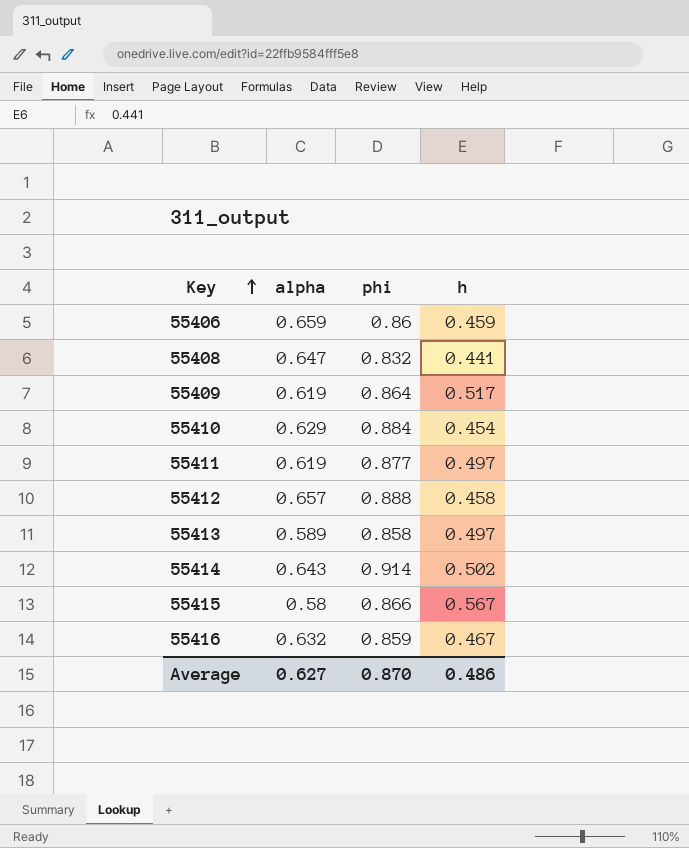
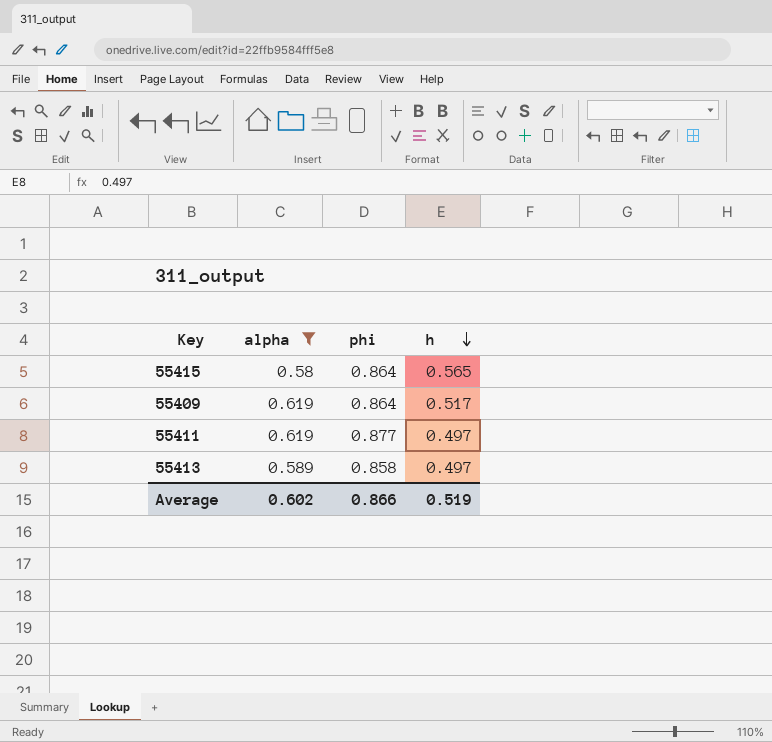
filter: none -> alpha <= 0.619
row order: Key ascending -> h descending
55415 | phi: 0.866 -> 0.864
55415 | h: 0.567 -> 0.565
Average | alpha: 0.627 -> 0.602
Average | phi: 0.870 -> 0.866
Average | h: 0.486 -> 0.519

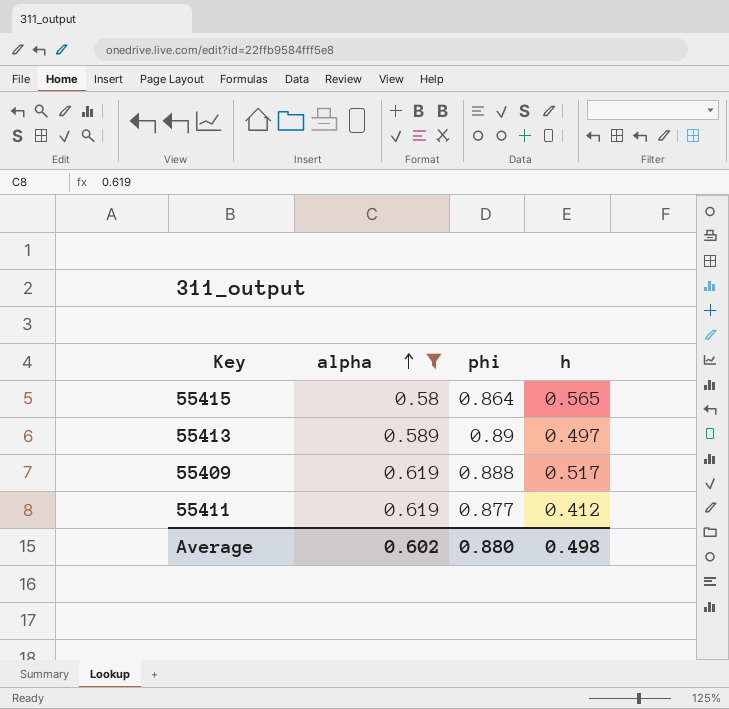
row order: h descending -> alpha ascending
55413 | phi: 0.858 -> 0.89
55409 | phi: 0.864 -> 0.888
55411 | h: 0.497 -> 0.412
Average | phi: 0.866 -> 0.880
Average | h: 0.519 -> 0.498

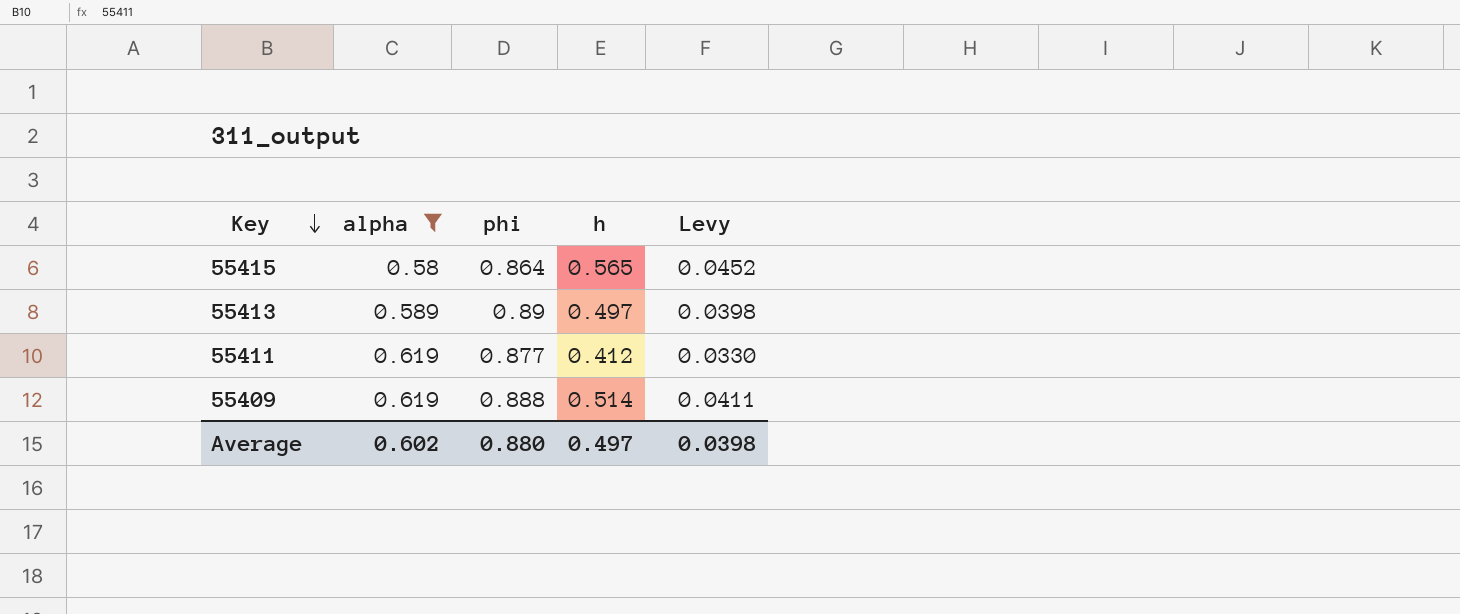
row order: alpha ascending -> Key descending
column Levy | formula: none -> [h] * 0.08
55409 | h: 0.517 -> 0.514
Average | h: 0.498 -> 0.497

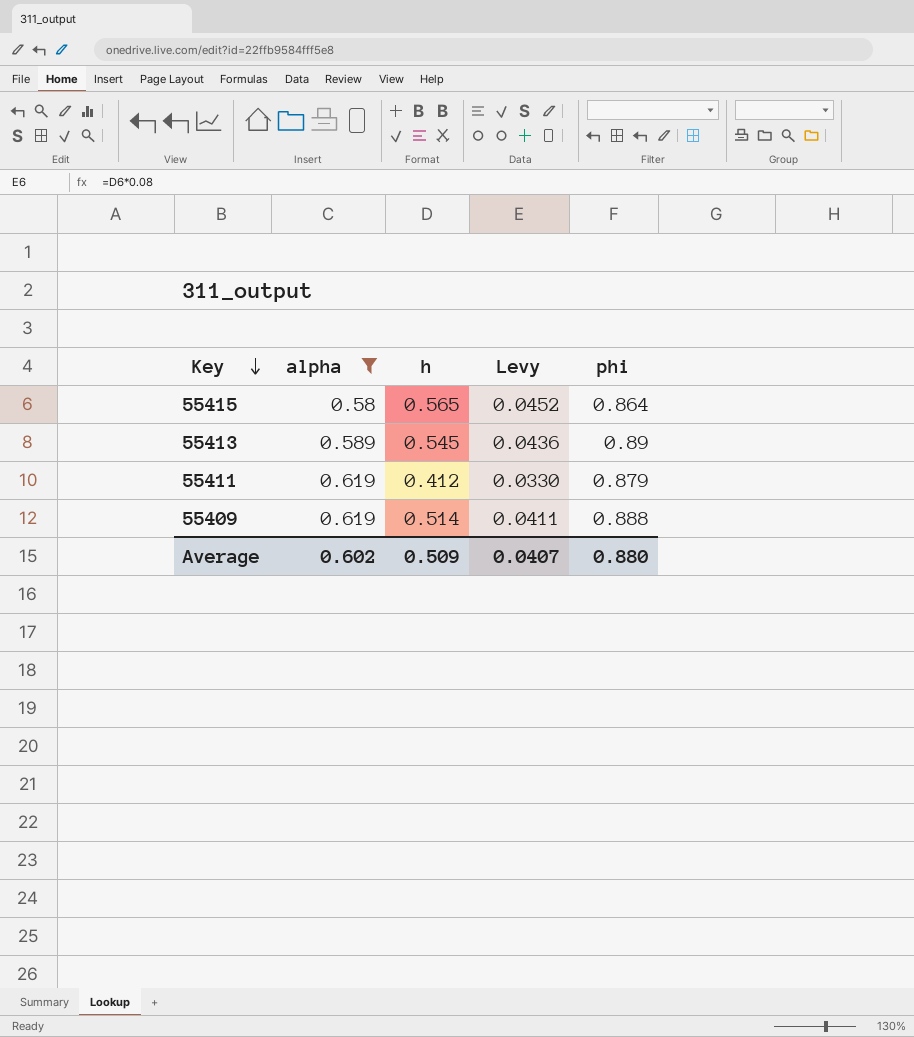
column phi | position: 3 -> 5
55413 | h: 0.497 -> 0.545
55413 | Levy: 0.0398 -> 0.0436
55411 | phi: 0.877 -> 0.879
Average | h: 0.497 -> 0.509
Average | Levy: 0.0398 -> 0.0407

